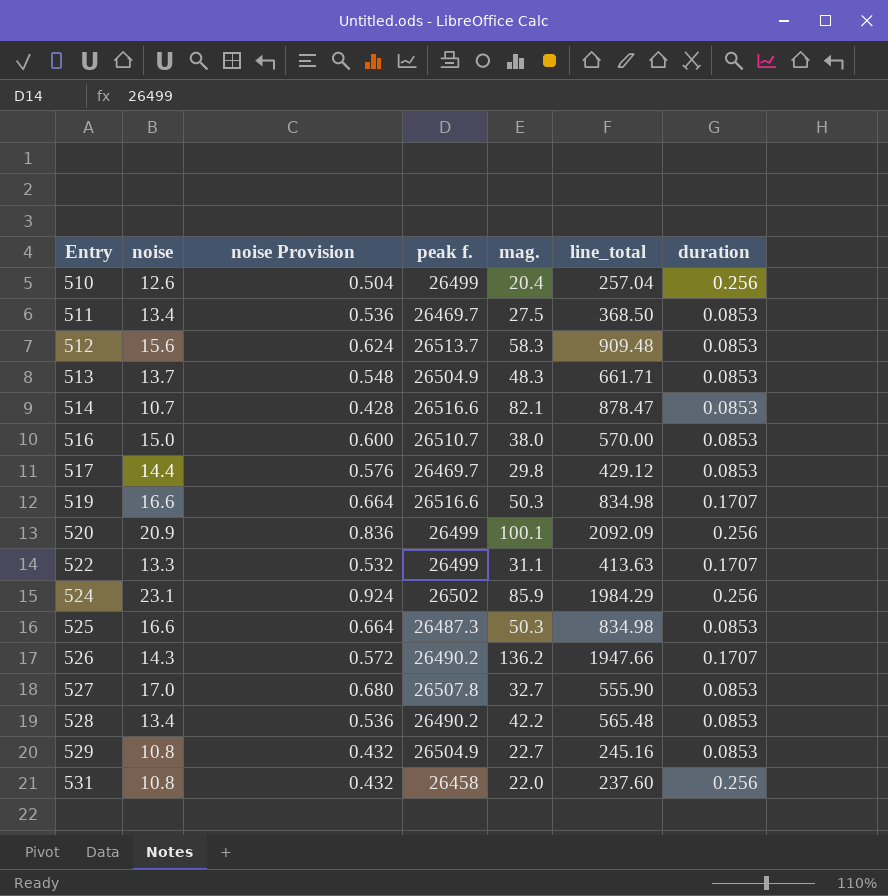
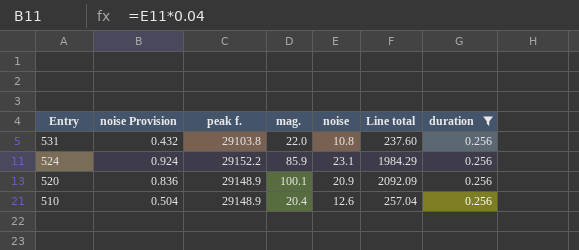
filter: none -> duration = 0.256
row order: Entry ascending -> Entry descending
column noise | position: 2 -> 5
column name: line_total -> Line total
531 | peak f.: 26458 -> 29103.8
524 | peak f.: 26502 -> 29152.2
520 | peak f.: 26499 -> 29148.9
510 | peak f.: 26499 -> 29148.9

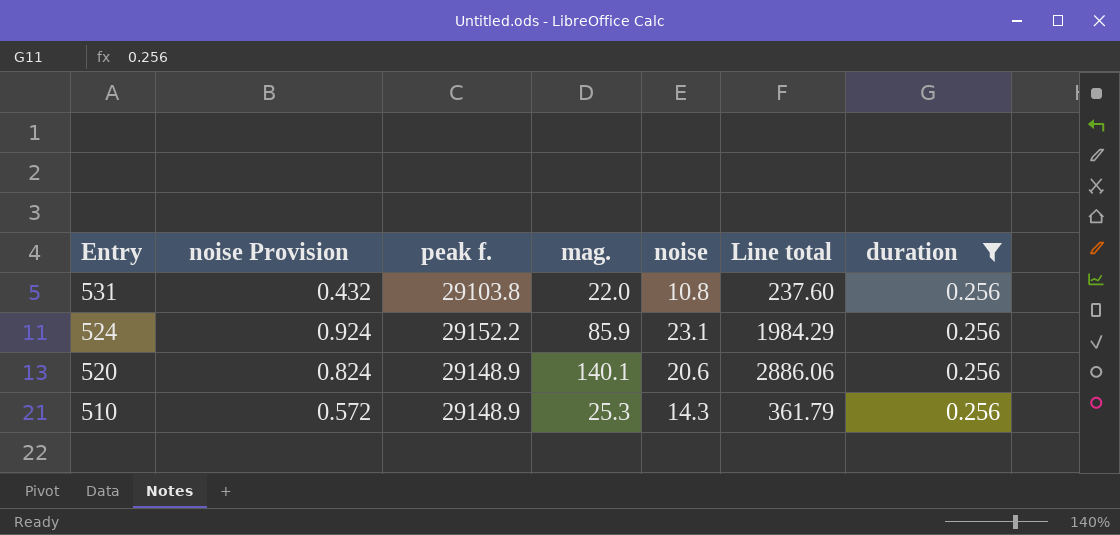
520 | noise Provision: 0.836 -> 0.824
520 | mag.: 100.1 -> 140.1
520 | noise: 20.9 -> 20.6
520 | Line total: 2092.09 -> 2886.06
510 | noise Provision: 0.504 -> 0.572
510 | mag.: 20.4 -> 25.3
510 | noise: 12.6 -> 14.3
510 | Line total: 257.04 -> 361.79

